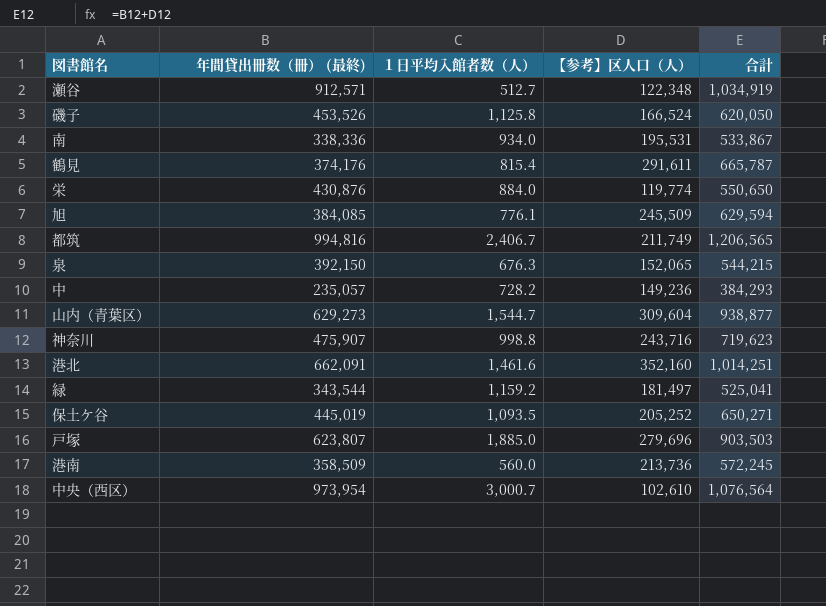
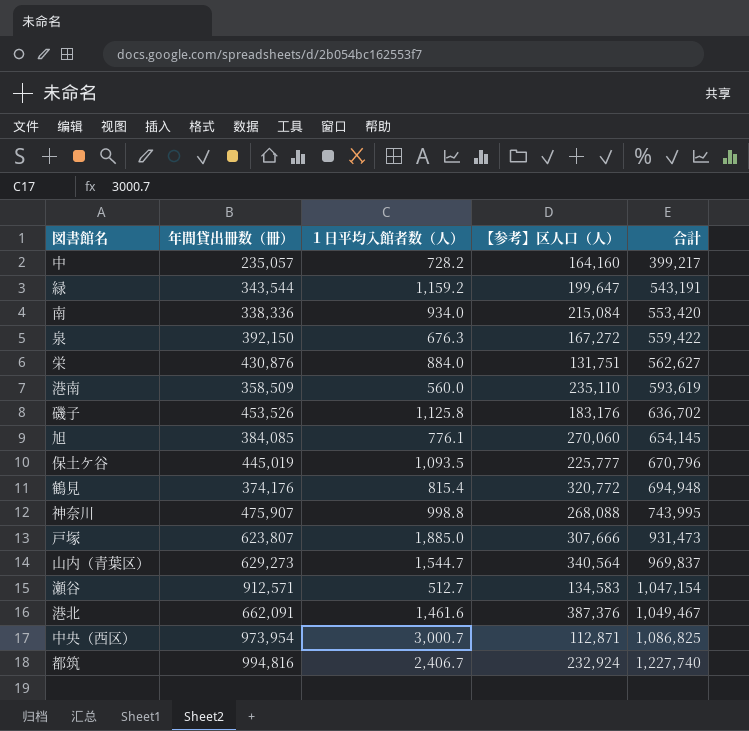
row order: none -> 合計 ascending
column name: 年間貸出冊数（冊） (最終) -> 年間貸出冊数（冊）
中 | 【参考】区人口（人）: 149,236 -> 164,160
中 | 合計: 384,293 -> 399,217
緑 | 【参考】区人口（人）: 181,497 -> 199,647
緑 | 合計: 525,041 -> 543,191
南 | 【参考】区人口（人）: 195,531 -> 215,084
南 | 合計: 533,867 -> 553,420
泉 | 【参考】区人口（人）: 152,065 -> 167,272
泉 | 合計: 544,215 -> 559,422
栄 | 【参考】区人口（人）: 119,774 -> 131,751
栄 | 合計: 550,650 -> 562,627
港南 | 【参考】区人口（人）: 213,736 -> 235,110
港南 | 合計: 572,245 -> 593,619
磯子 | 【参考】区人口（人）: 166,524 -> 183,176
磯子 | 合計: 620,050 -> 636,702
旭 | 【参考】区人口（人）: 245,509 -> 270,060
旭 | 合計: 629,594 -> 654,145
保土ケ谷 | 【参考】区人口（人）: 205,252 -> 225,777
保土ケ谷 | 合計: 650,271 -> 670,796
鶴見 | 【参考】区人口（人）: 291,611 -> 320,772
鶴見 | 合計: 665,787 -> 694,948
神奈川 | 【参考】区人口（人）: 243,716 -> 268,088
神奈川 | 合計: 719,623 -> 743,995
戸塚 | 【参考】区人口（人）: 279,696 -> 307,666
戸塚 | 合計: 903,503 -> 931,473
山内（青葉区） | 【参考】区人口（人）: 309,604 -> 340,564
山内（青葉区） | 合計: 938,877 -> 969,837
瀬谷 | 【参考】区人口（人）: 122,348 -> 134,583
瀬谷 | 合計: 1,034,919 -> 1,047,154
港北 | 【参考】区人口（人）: 352,160 -> 387,376
港北 | 合計: 1,014,251 -> 1,049,467
中央（西区） | 【参考】区人口（人）: 102,610 -> 112,871
中央（西区） | 合計: 1,076,564 -> 1,086,825
都筑 | 【参考】区人口（人）: 211,749 -> 232,924
都筑 | 合計: 1,206,565 -> 1,227,740

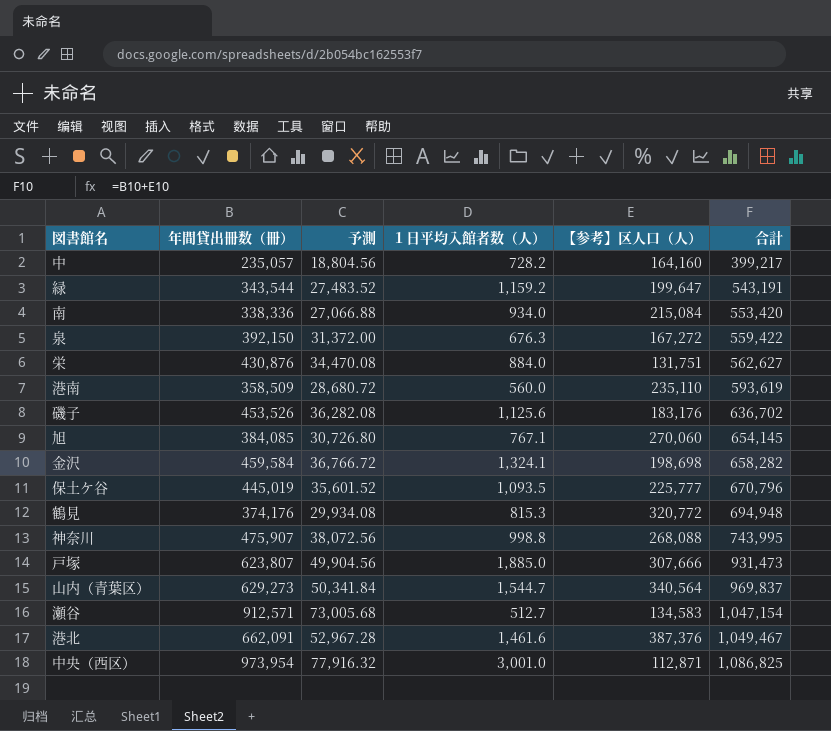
column 予測 | formula: none -> [年間貸出冊数（冊）] * 0.08
row 都筑: 994,816 | 2,406.7 | 232,924 | 1,227,740 -> none
磯子 | １日平均入館者数（人）: 1,125.8 -> 1,125.6
旭 | １日平均入館者数（人）: 776.1 -> 767.1
row 金沢: none -> 459,584 | 36,766.72 | 1,324.1 | 198,698 | 658,282
鶴見 | １日平均入館者数（人）: 815.4 -> 815.3
中央（西区） | １日平均入館者数（人）: 3,000.7 -> 3,001.0

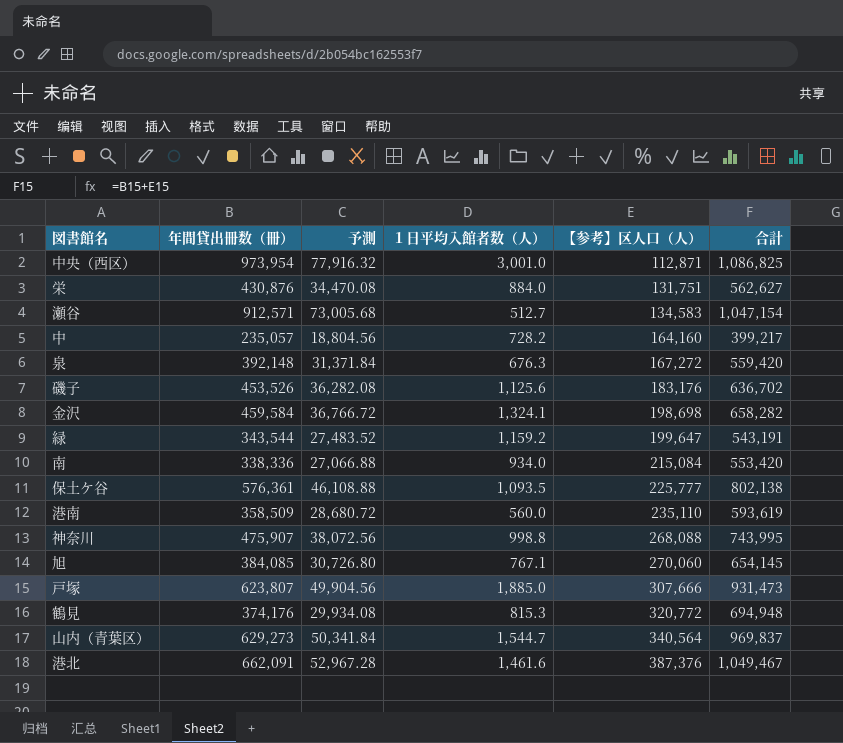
row order: 合計 ascending -> 【参考】区人口（人） ascending
泉 | 年間貸出冊数（冊）: 392,150 -> 392,148
泉 | 予測: 31,372.00 -> 31,371.84
泉 | 合計: 559,422 -> 559,420
保土ケ谷 | 年間貸出冊数（冊）: 445,019 -> 576,361
保土ケ谷 | 予測: 35,601.52 -> 46,108.88
保土ケ谷 | 合計: 670,796 -> 802,138

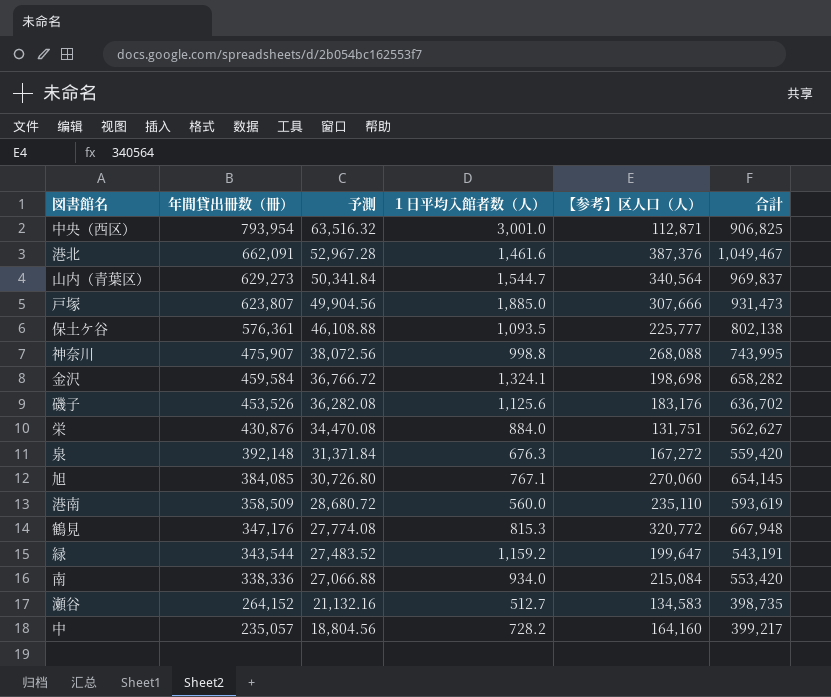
row order: 【参考】区人口（人） ascending -> 年間貸出冊数（冊） descending
中央（西区） | 年間貸出冊数（冊）: 973,954 -> 793,954
中央（西区） | 予測: 77,916.32 -> 63,516.32
中央（西区） | 合計: 1,086,825 -> 906,825
鶴見 | 年間貸出冊数（冊）: 374,176 -> 347,176
鶴見 | 予測: 29,934.08 -> 27,774.08
鶴見 | 合計: 694,948 -> 667,948
瀬谷 | 年間貸出冊数（冊）: 912,571 -> 264,152
瀬谷 | 予測: 73,005.68 -> 21,132.16
瀬谷 | 合計: 1,047,154 -> 398,735

